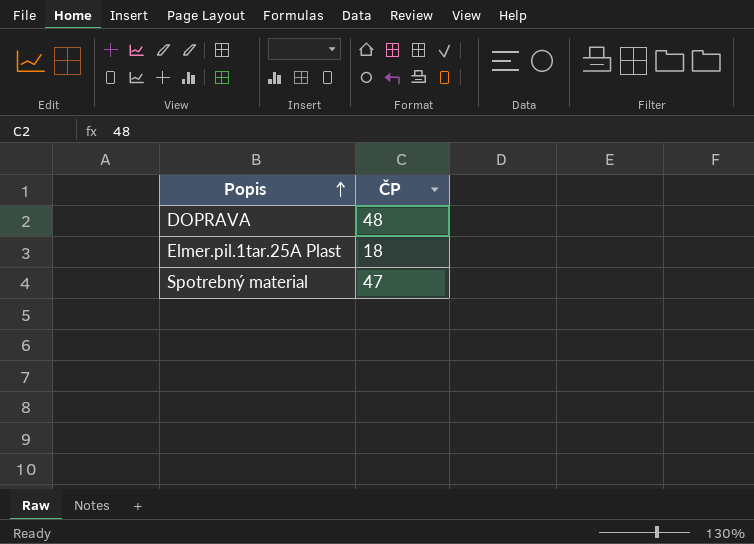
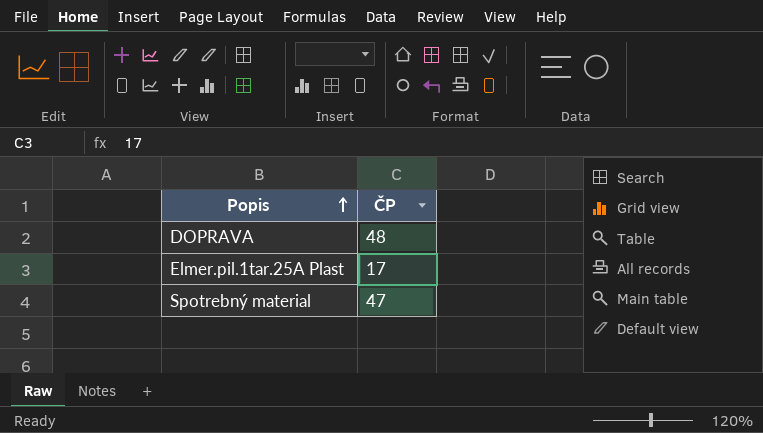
Elmer.pil.1tar.25A Plast | ČP: 18 -> 17

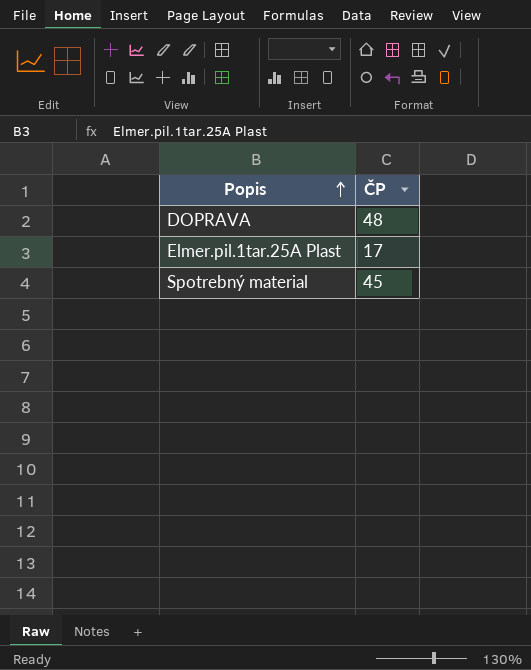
Spotrebný material | ČP: 47 -> 45

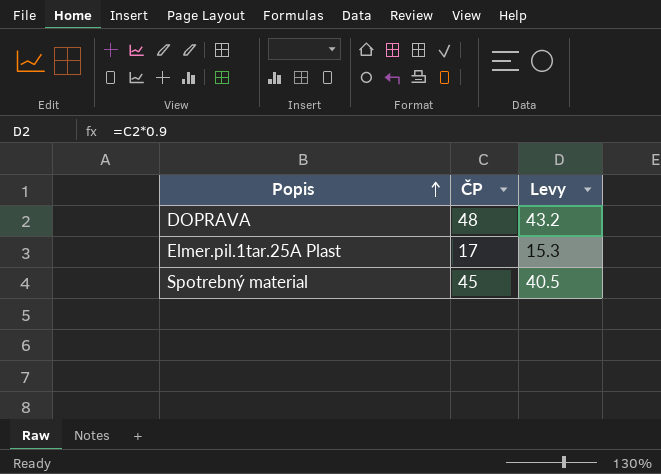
column Levy | formula: none -> [ČP] * 0.9

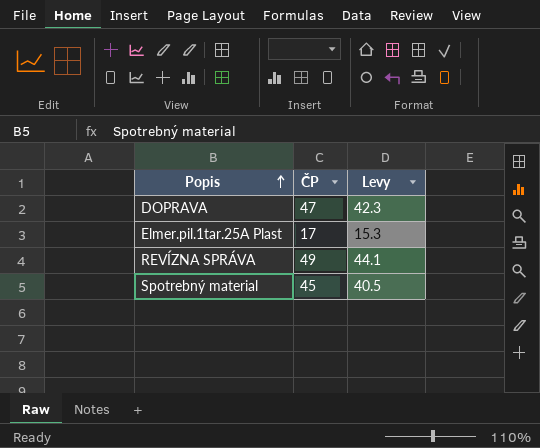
DOPRAVA | ČP: 48 -> 47
DOPRAVA | Levy: 43.2 -> 42.3
row REVÍZNA SPRÁVA: none -> 49 | 44.1

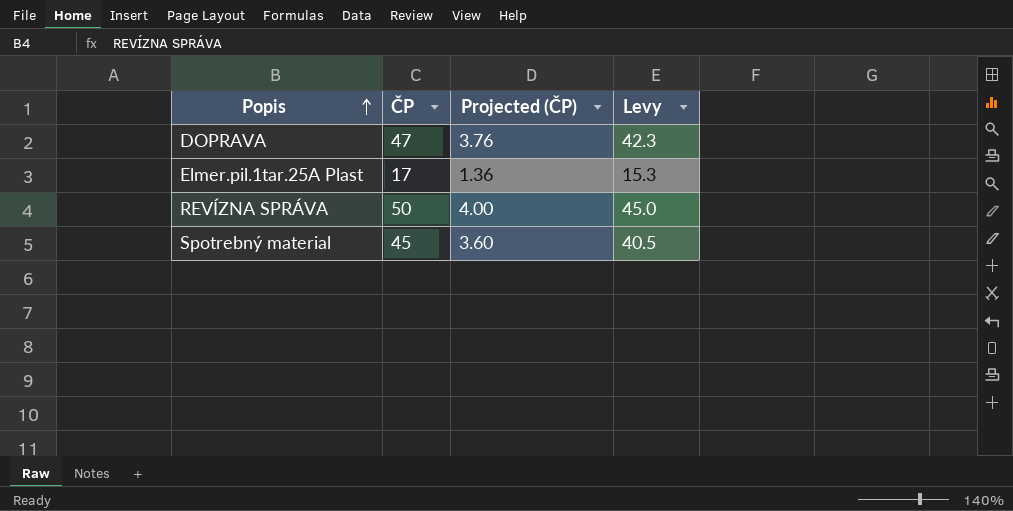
column Projected (ČP) | formula: none -> [ČP] * 0.08
REVÍZNA SPRÁVA | ČP: 49 -> 50
REVÍZNA SPRÁVA | Levy: 44.1 -> 45.0

